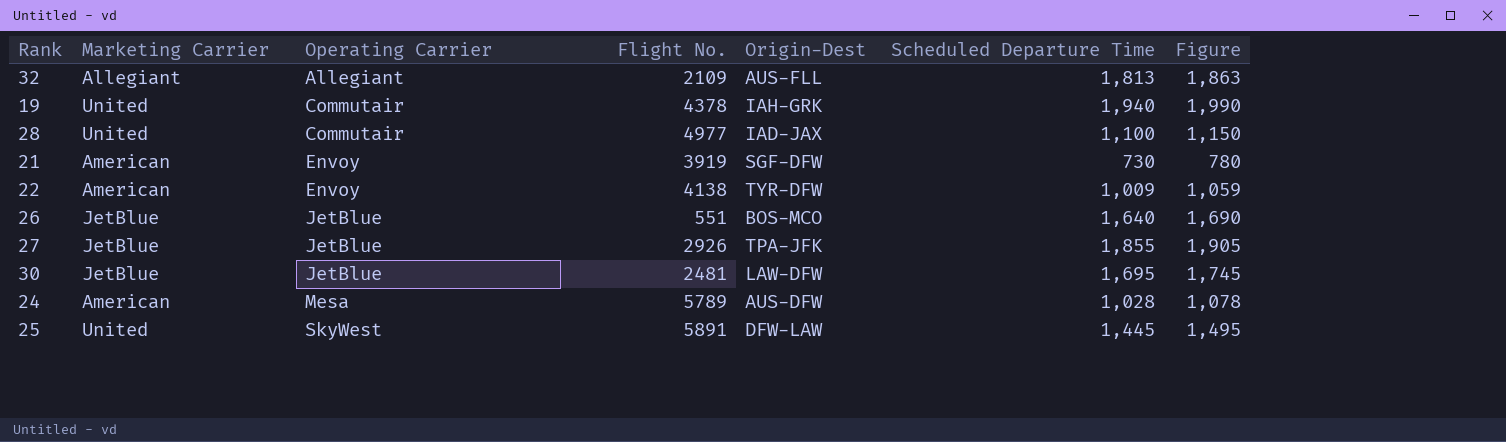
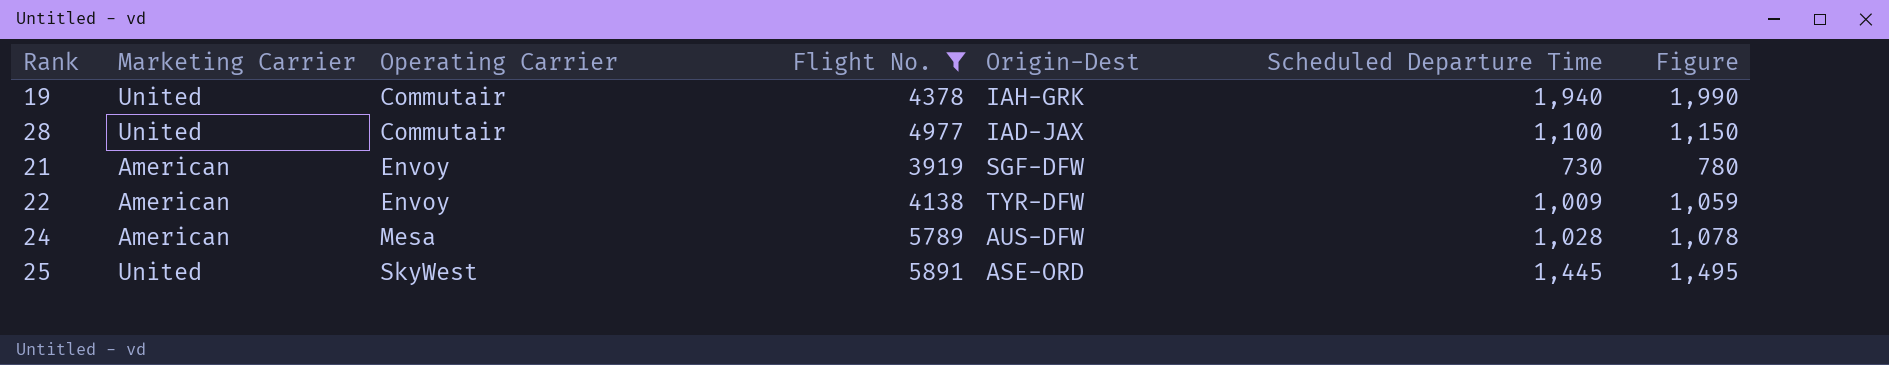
filter: none -> Flight No. >= 3919
25 | Origin-Dest: DFW-LAW -> ASE-ORD

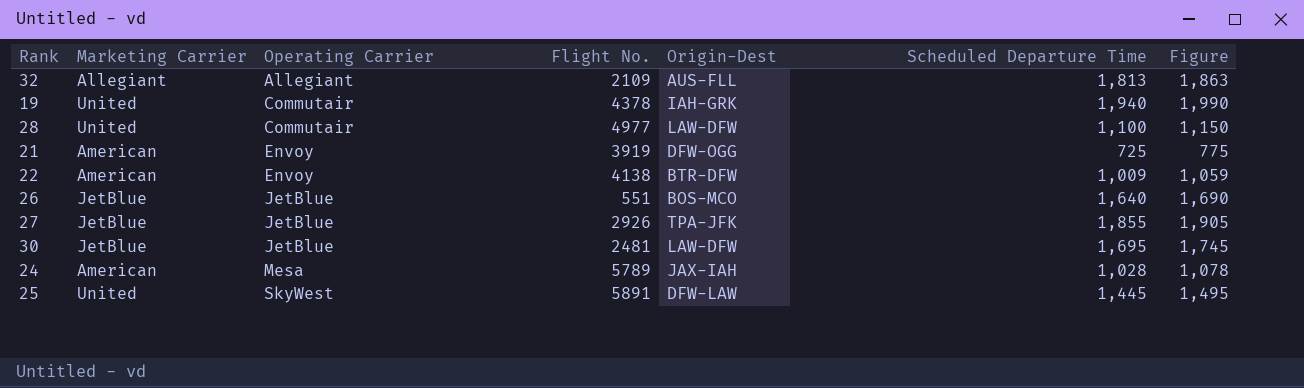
filter: Flight No. >= 3919 -> none
28 | Origin-Dest: IAD-JAX -> LAW-DFW
21 | Origin-Dest: SGF-DFW -> DFW-OGG
21 | Scheduled Departure Time: 730 -> 725
21 | Figure: 780 -> 775
22 | Origin-Dest: TYR-DFW -> BTR-DFW
24 | Origin-Dest: AUS-DFW -> JAX-IAH
25 | Origin-Dest: ASE-ORD -> DFW-LAW

